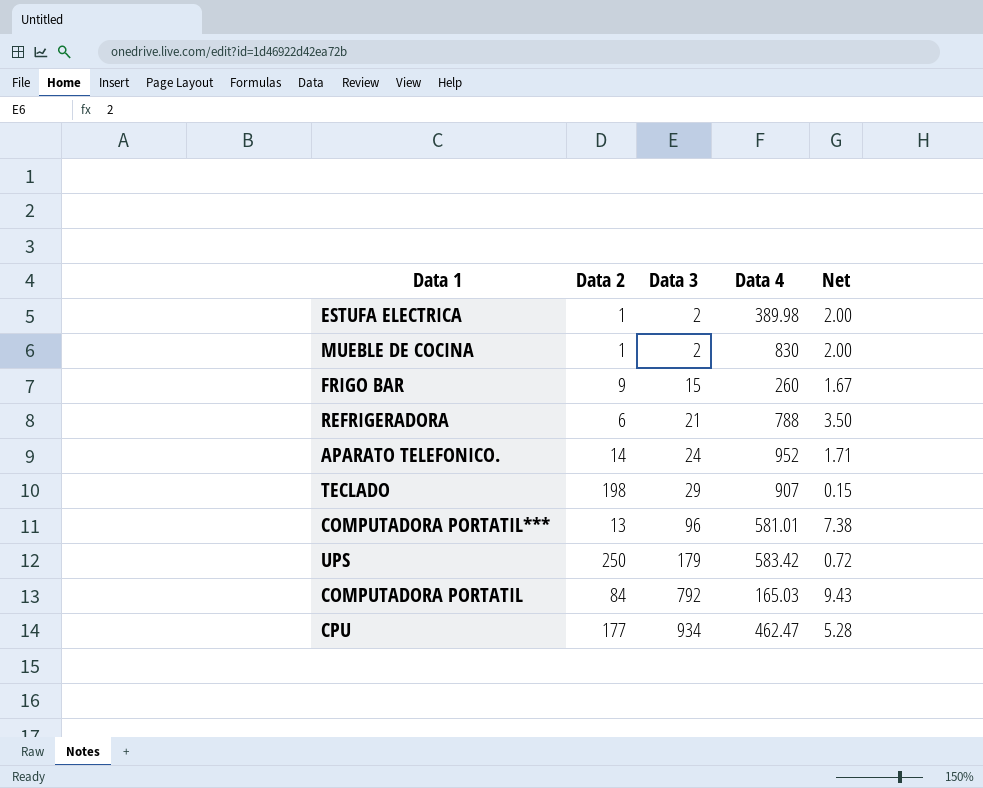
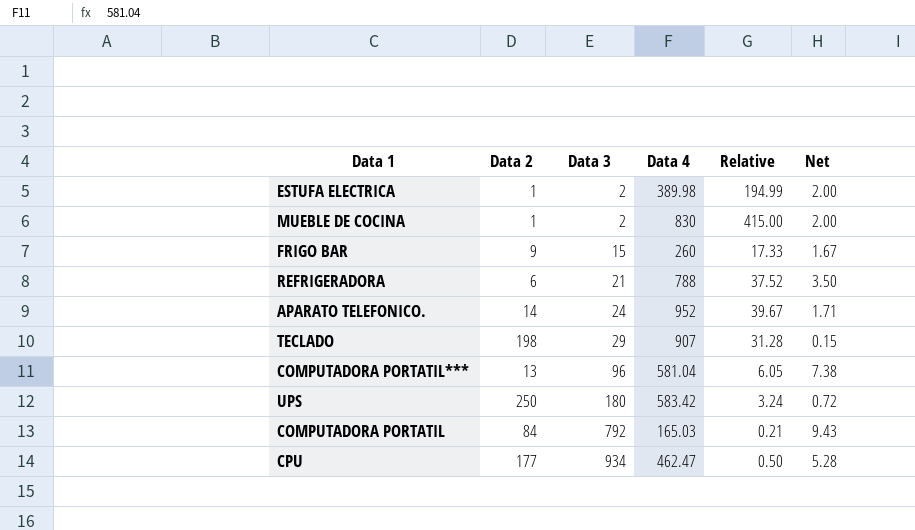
column Relative | formula: none -> [Data 4] / [Data 3]
COMPUTADORA PORTATIL*** | Data 4: 581.01 -> 581.04
UPS | Data 3: 179 -> 180

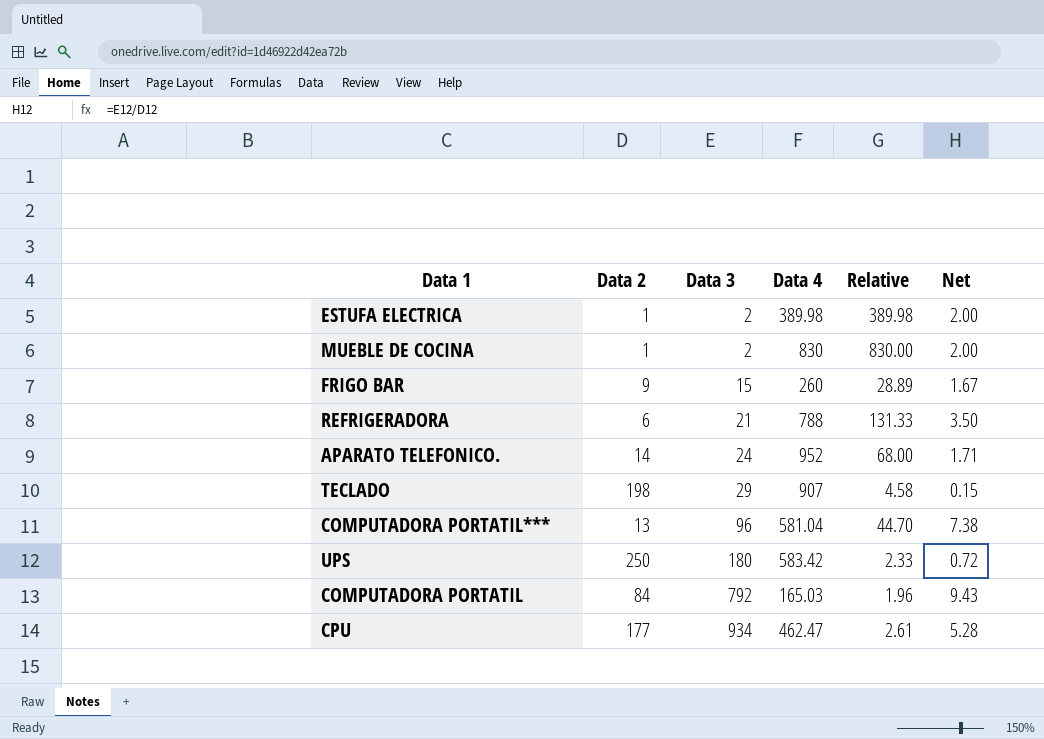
column Relative | formula: [Data 4] / [Data 3] -> [Data 4] / [Data 2]

